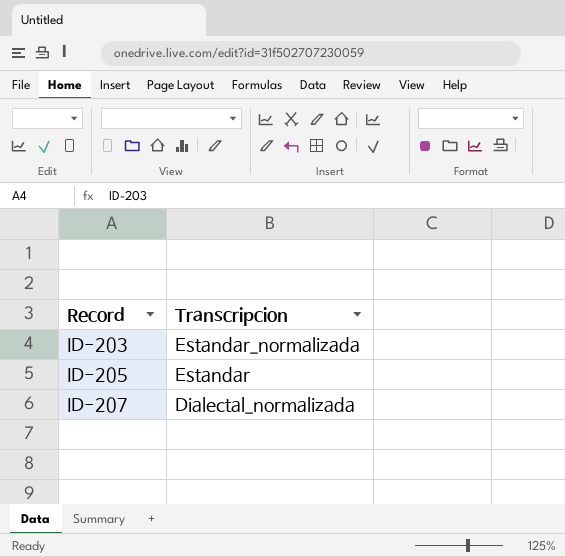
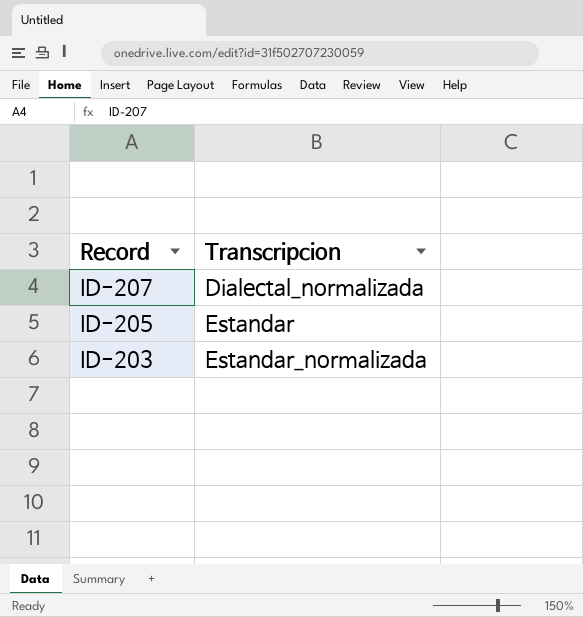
row order: Record ascending -> Record descending

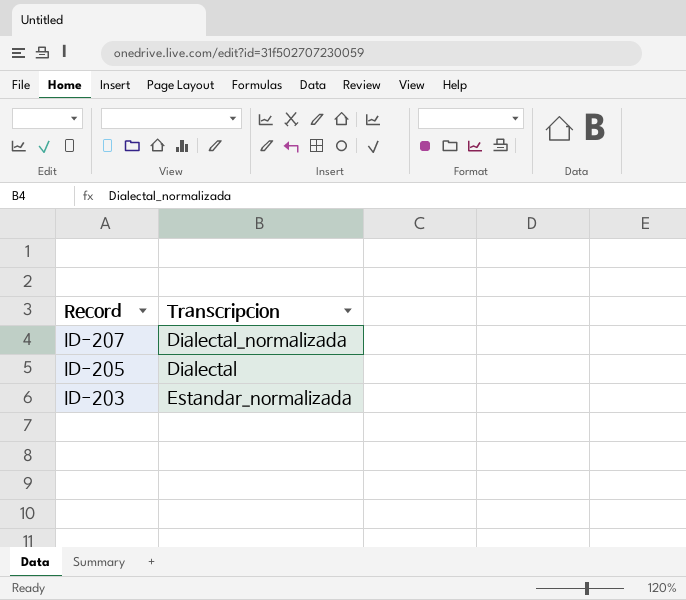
ID-205 | Transcripcion: Estandar -> Dialectal

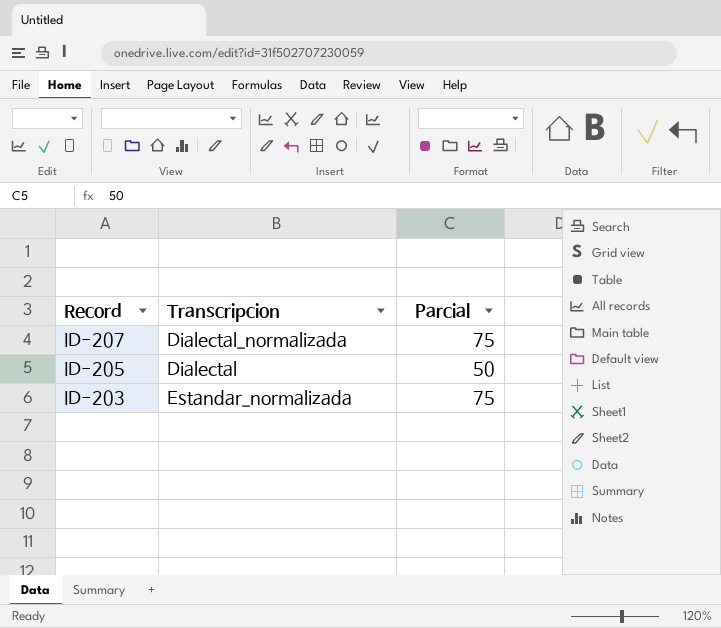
column Parcial | position: none -> 3

